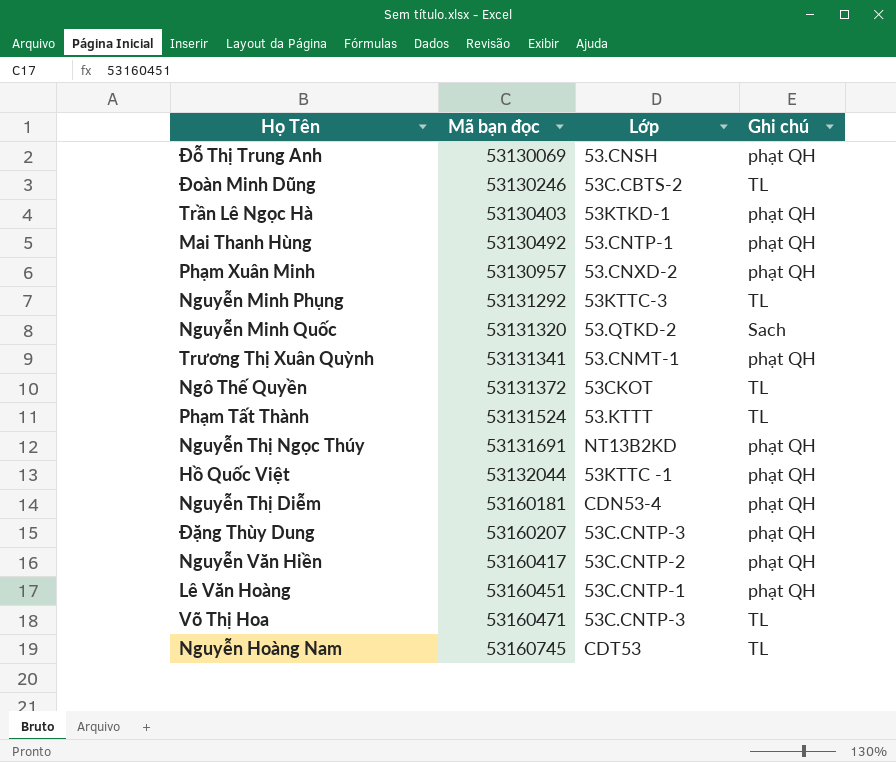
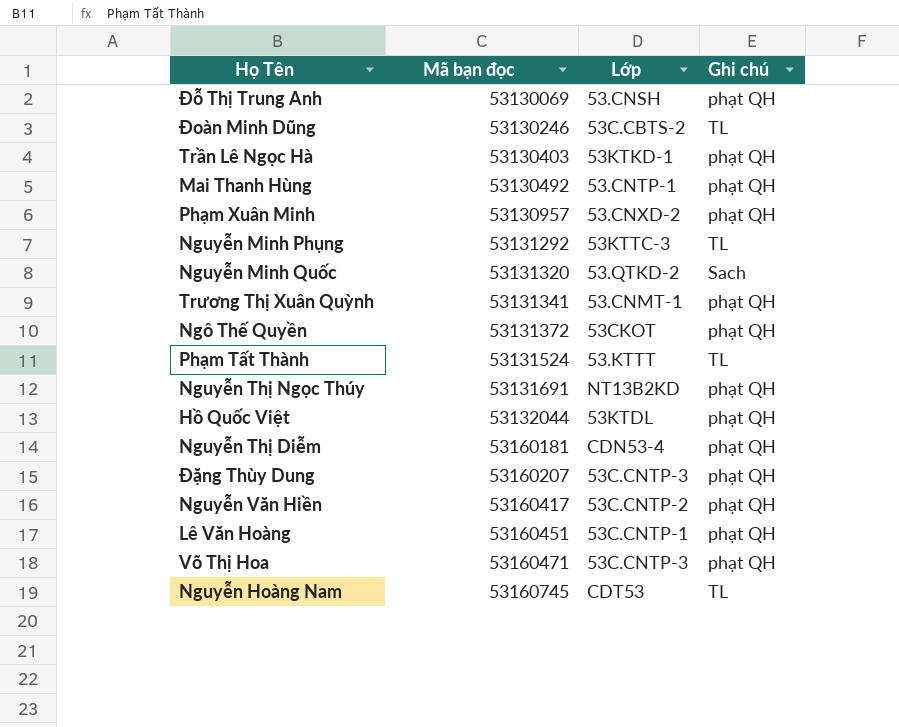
Ngô Thế Quyền | Ghi chú: TL -> phạt QH
Hồ Quốc Việt | Lớp: 53KTTC -1 -> 53KTDL
Võ Thị Hoa | Ghi chú: TL -> phạt QH

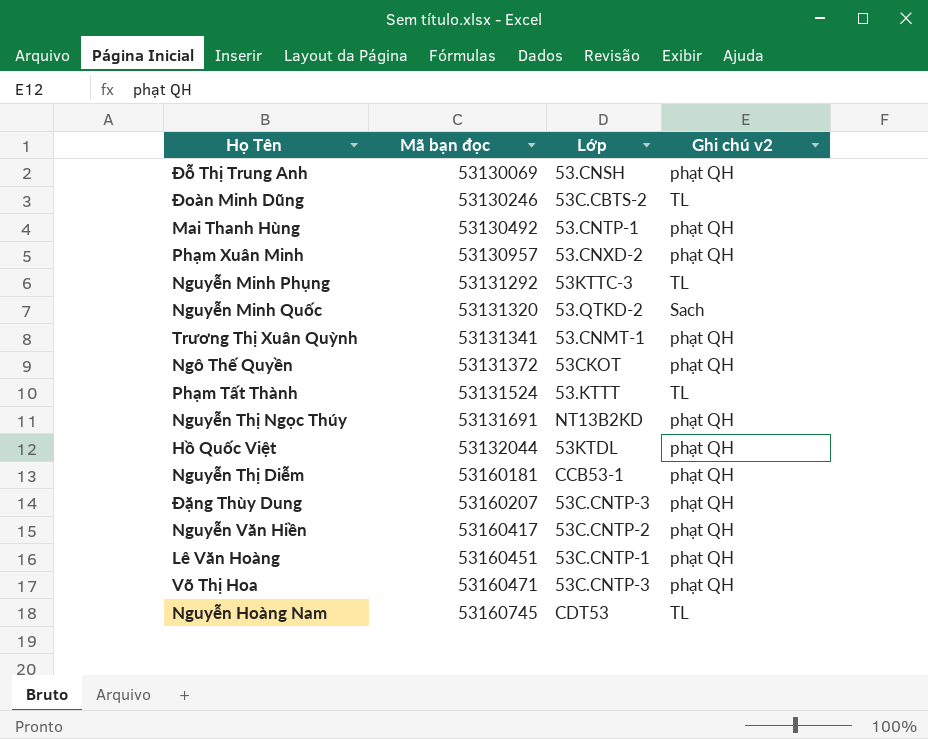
column name: Ghi chú -> Ghi chú v2
row Trần Lê Ngọc Hà: 53130403 | 53KTKD-1 | phạt QH -> none
Nguyễn Thị Diễm | Lớp: CDN53-4 -> CCB53-1

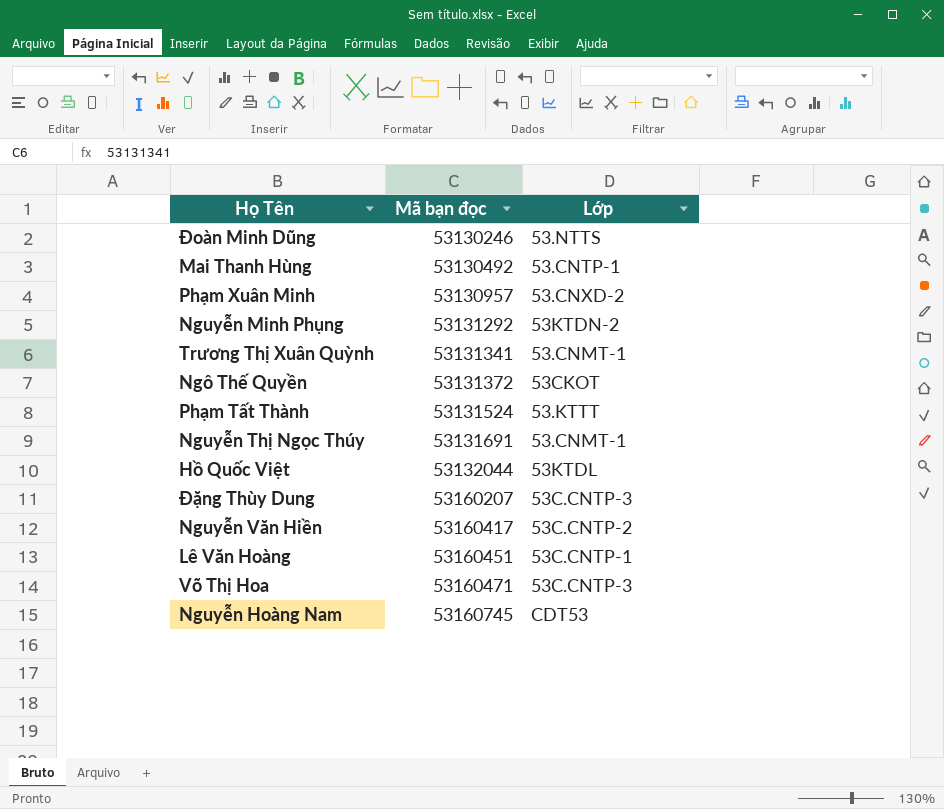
column Ghi chú v2 | position: 4 -> none
row Đỗ Thị Trung Anh: 53130069 | 53.CNSH | phạt QH -> none
row Nguyễn Minh Quốc: 53131320 | 53.QTKD-2 | Sach -> none
row Nguyễn Thị Diễm: 53160181 | CCB53-1 | phạt QH -> none
Đoàn Minh Dũng | Lớp: 53C.CBTS-2 -> 53.NTTS
Nguyễn Minh Phụng | Lớp: 53KTTC-3 -> 53KTDN-2
Nguyễn Thị Ngọc Thúy | Lớp: NT13B2KD -> 53.CNMT-1

